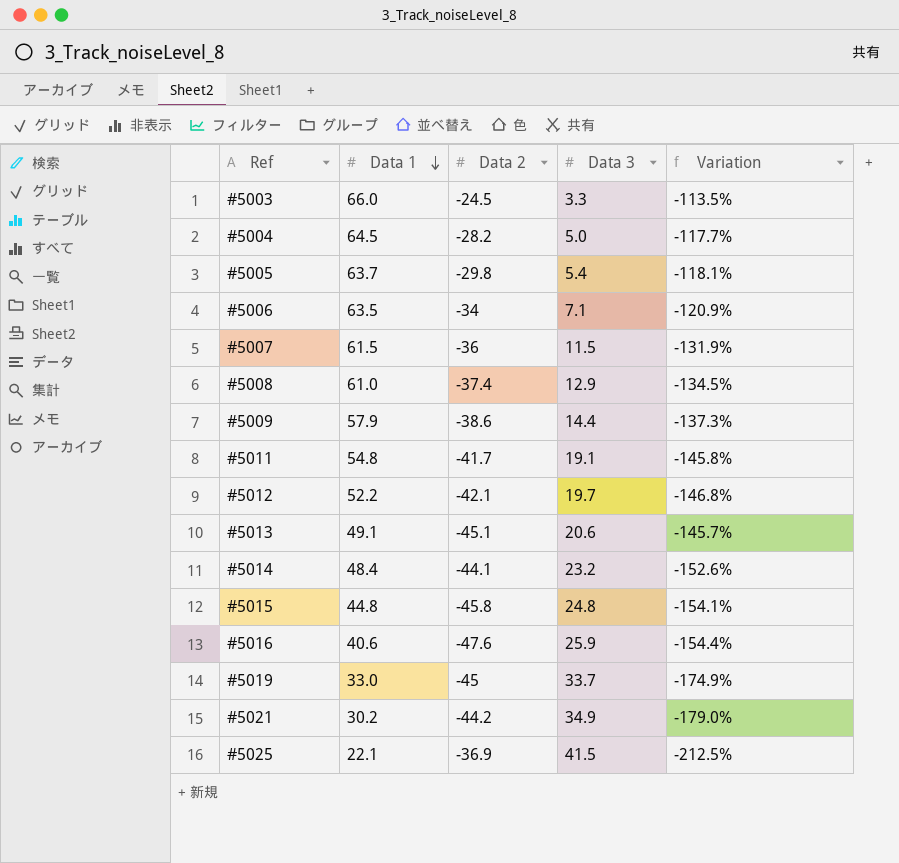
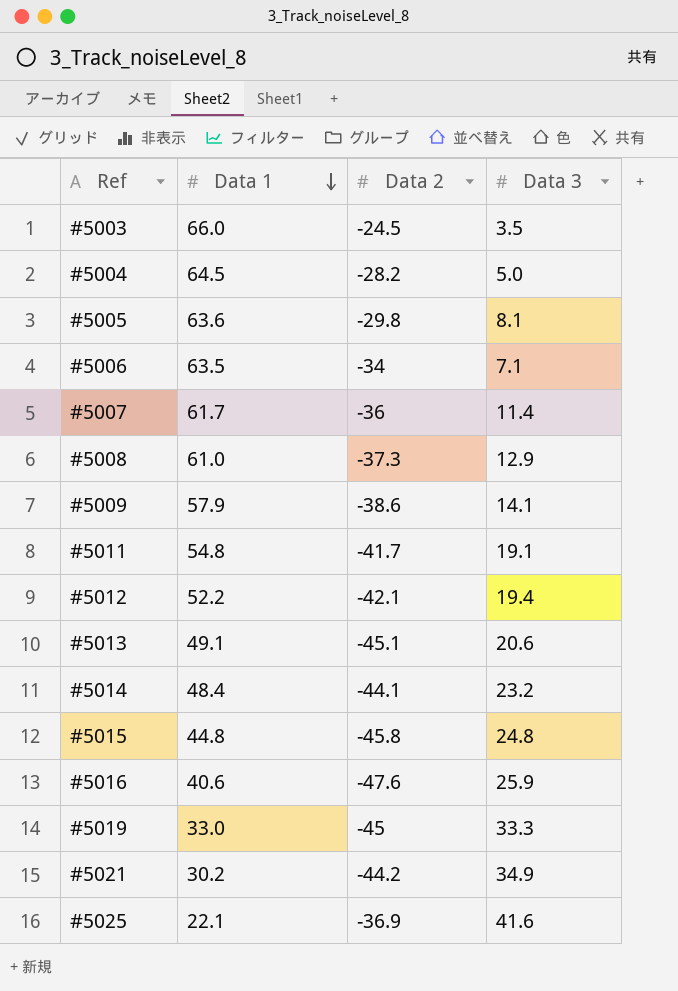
column Variation | formula: ([Data 3] - [Data 2]) / [Data 2] -> none
#5003 | Data 3: 3.3 -> 3.5
#5005 | Data 1: 63.7 -> 63.6
#5005 | Data 3: 5.4 -> 8.1
#5007 | Data 1: 61.5 -> 61.7
#5007 | Data 3: 11.5 -> 11.4
#5008 | Data 2: -37.4 -> -37.3
#5009 | Data 3: 14.4 -> 14.1
#5012 | Data 3: 19.7 -> 19.4
#5019 | Data 3: 33.7 -> 33.3
#5025 | Data 3: 41.5 -> 41.6

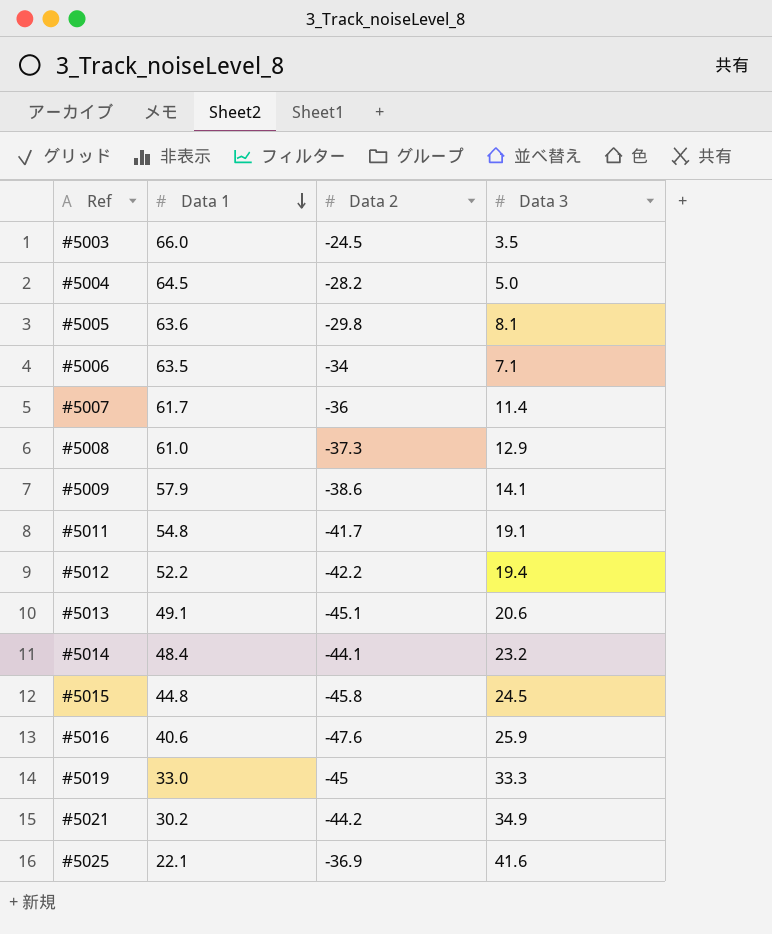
#5012 | Data 2: -42.1 -> -42.2
#5015 | Data 3: 24.8 -> 24.5

